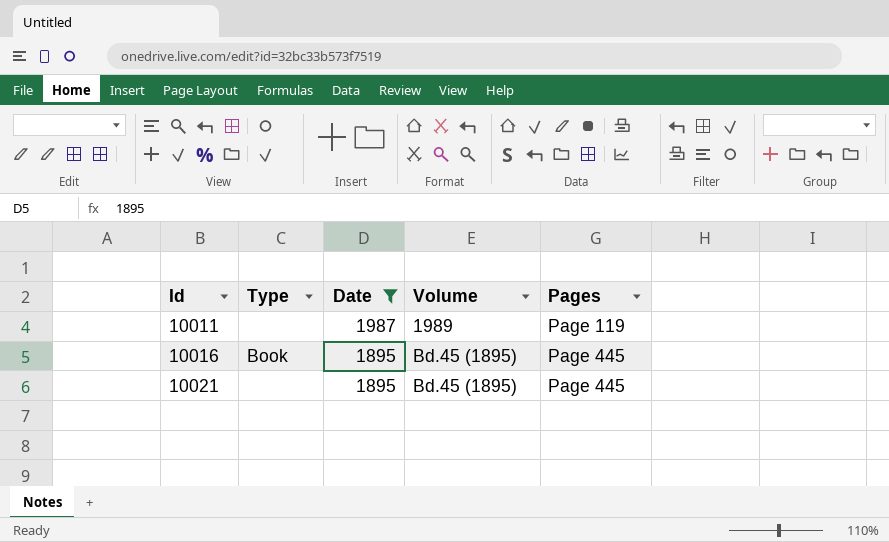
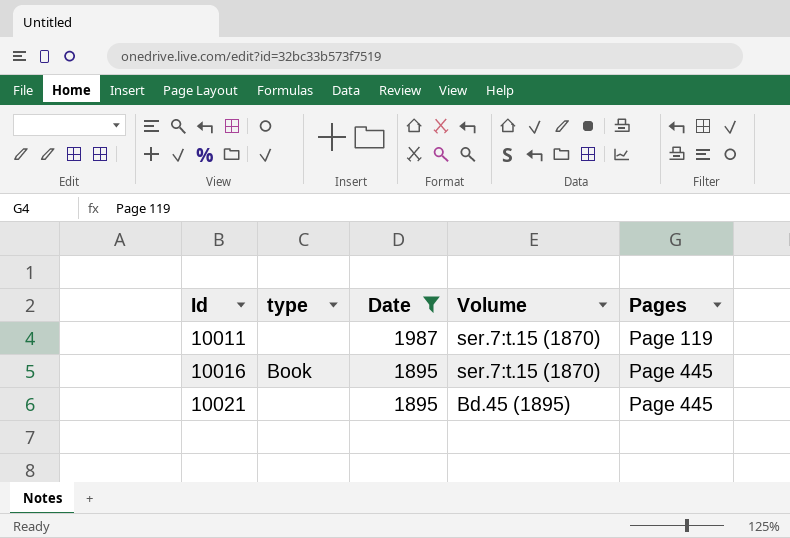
column name: Type -> type
10011 | Volume: 1989 -> ser.7:t.15 (1870)
10016 | Volume: Bd.45 (1895) -> ser.7:t.15 (1870)

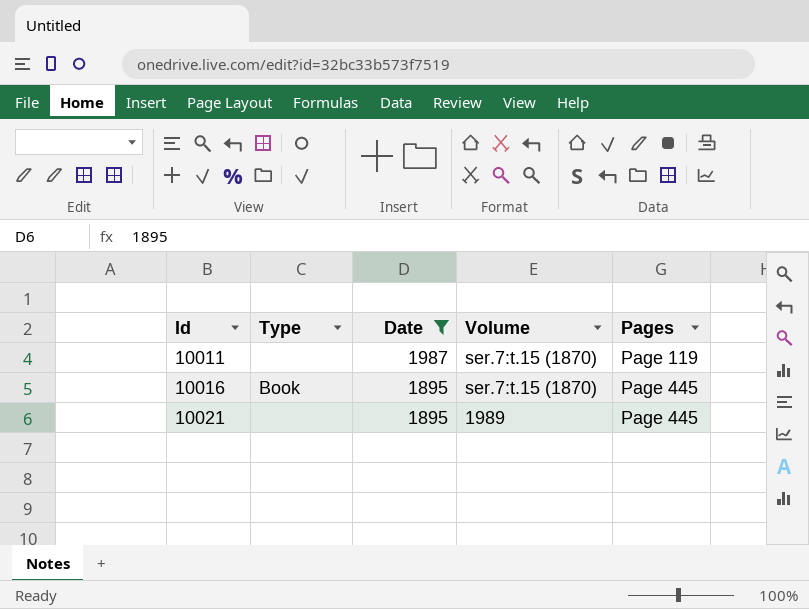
column name: type -> Type
10021 | Volume: Bd.45 (1895) -> 1989

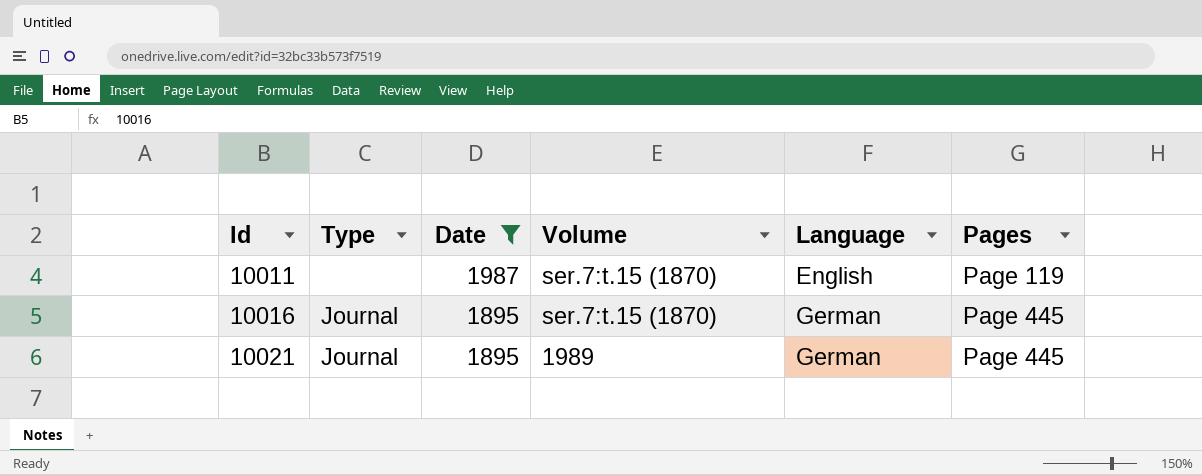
column Language | position: none -> 5
10016 | Type: Book -> Journal
10021 | Type: none -> Journal

